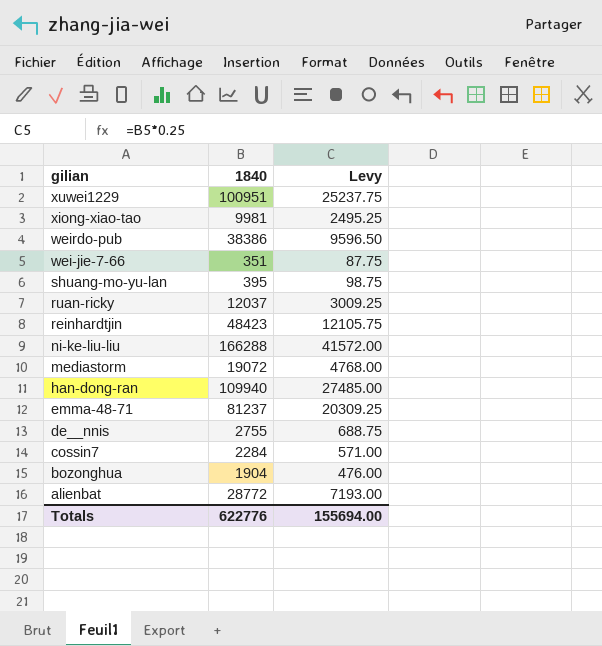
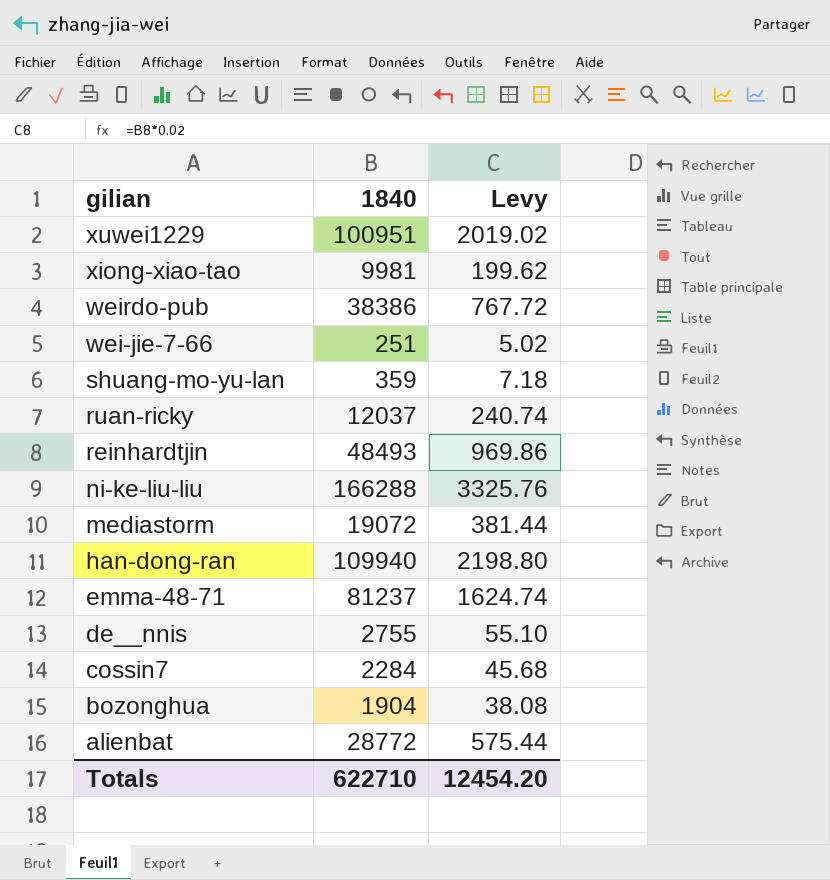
column Levy | formula: [1840] * 0.25 -> [1840] * 0.02
wei-jie-7-66 | 1840: 351 -> 251
shuang-mo-yu-lan | 1840: 395 -> 359
reinhardtjin | 1840: 48423 -> 48493
Totals | 1840: 622776 -> 622710
Totals | Levy: 155694.00 -> 12454.20

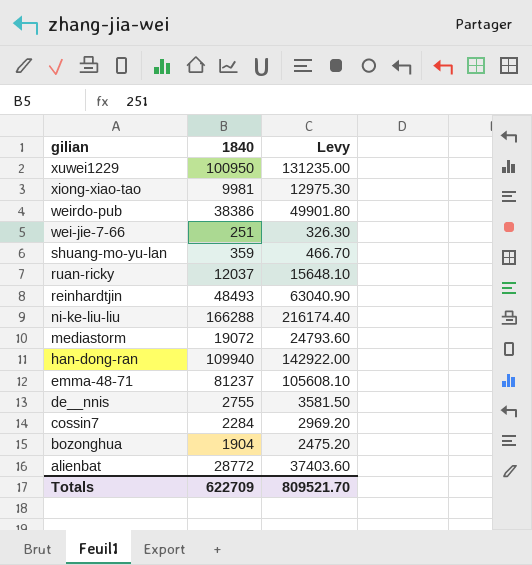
column Levy | formula: [1840] * 0.02 -> [1840] * 1.3
xuwei1229 | 1840: 100951 -> 100950
Totals | 1840: 622710 -> 622709
Totals | Levy: 12454.20 -> 809521.70

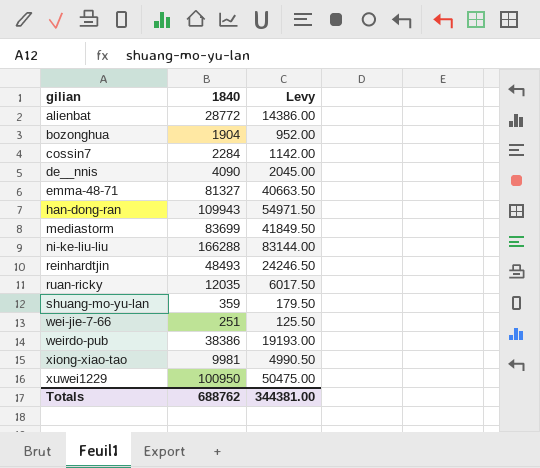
row order: gilian descending -> gilian ascending
column Levy | formula: [1840] * 1.3 -> [1840] * 0.5
de__nnis | 1840: 2755 -> 4090
emma-48-71 | 1840: 81237 -> 81327
han-dong-ran | 1840: 109940 -> 109943
mediastorm | 1840: 19072 -> 83699
ruan-ricky | 1840: 12037 -> 12035
Totals | 1840: 622709 -> 688762
Totals | Levy: 809521.70 -> 344381.00

